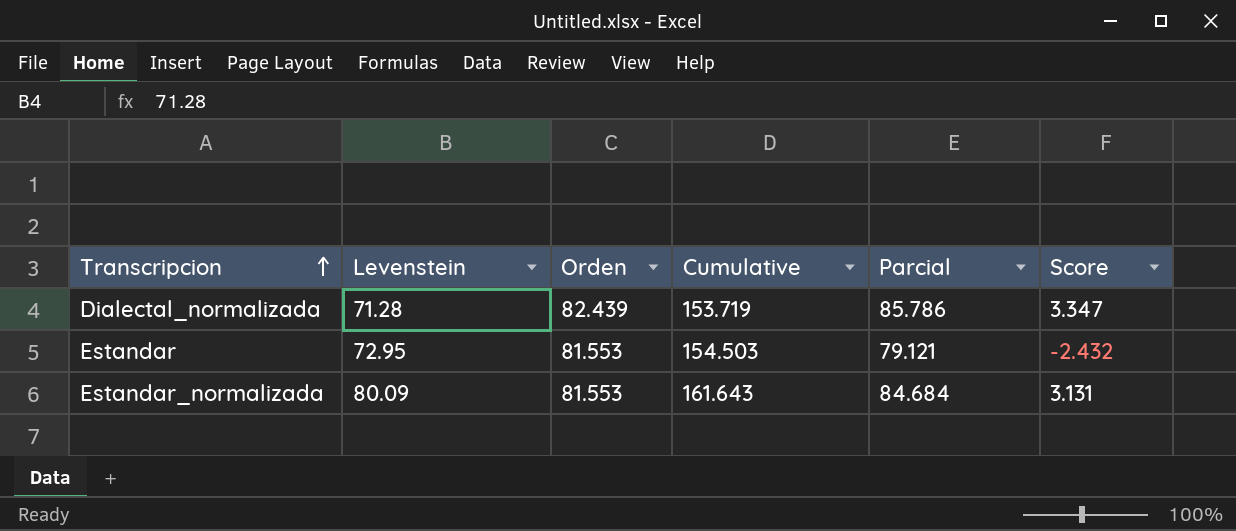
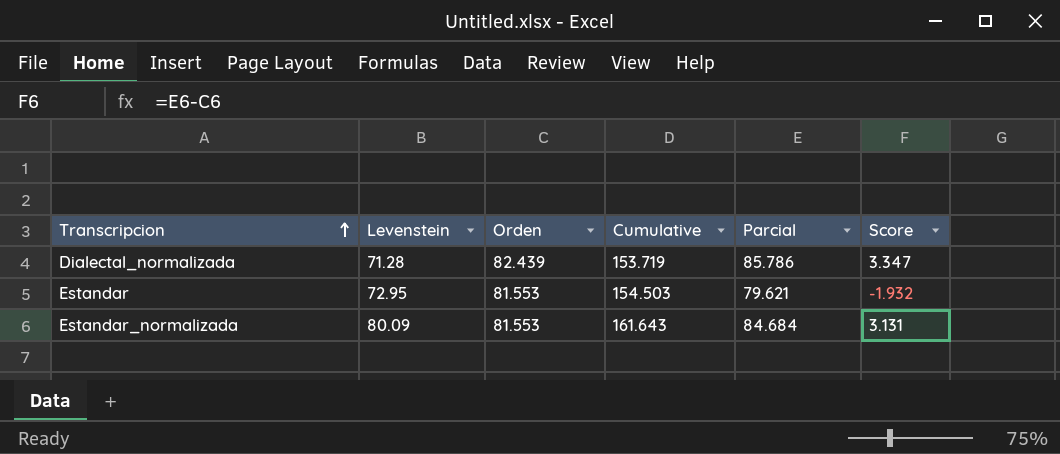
Estandar | Parcial: 79.121 -> 79.621
Estandar | Score: -2.432 -> -1.932

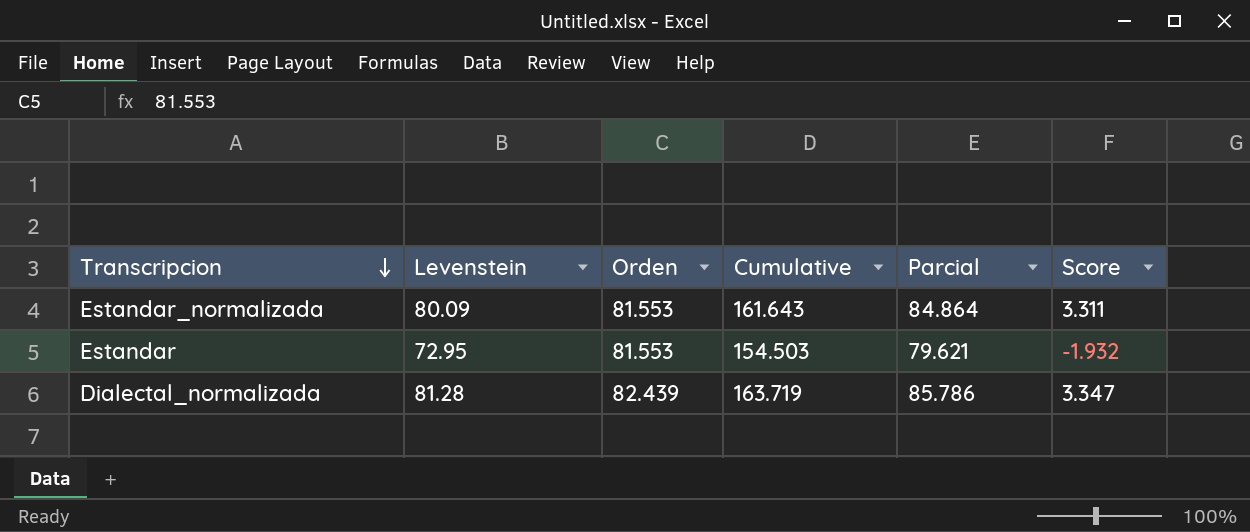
row order: Transcripcion ascending -> Transcripcion descending
Estandar_normalizada | Parcial: 84.684 -> 84.864
Estandar_normalizada | Score: 3.131 -> 3.311
Dialectal_normalizada | Levenstein: 71.28 -> 81.28
Dialectal_normalizada | Cumulative: 153.719 -> 163.719

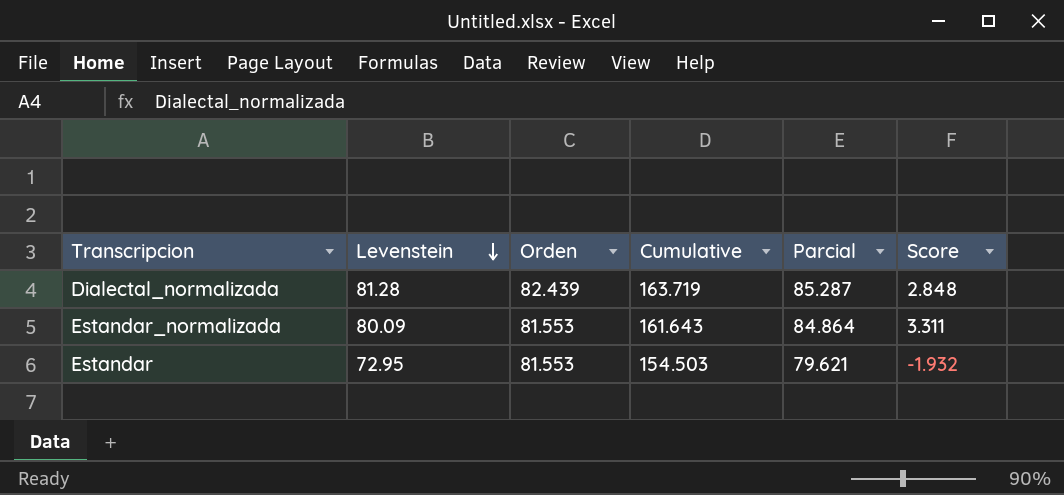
row order: Transcripcion descending -> Levenstein descending
Dialectal_normalizada | Parcial: 85.786 -> 85.287
Dialectal_normalizada | Score: 3.347 -> 2.848

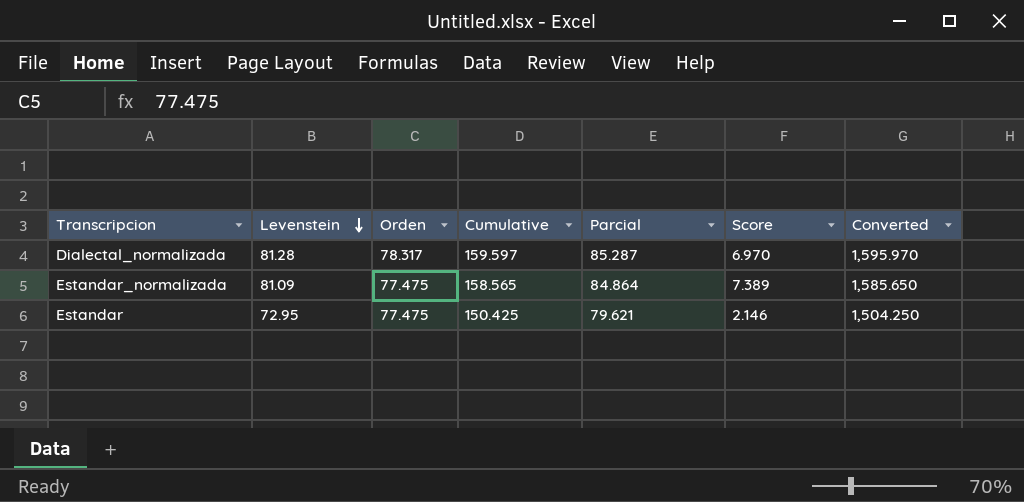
column Converted | formula: none -> [Cumulative] * 10
Dialectal_normalizada | Orden: 82.439 -> 78.317
Dialectal_normalizada | Cumulative: 163.719 -> 159.597
Dialectal_normalizada | Score: 2.848 -> 6.970
Estandar_normalizada | Levenstein: 80.09 -> 81.09
Estandar_normalizada | Orden: 81.553 -> 77.475
Estandar_normalizada | Cumulative: 161.643 -> 158.565
Estandar_normalizada | Score: 3.311 -> 7.389
Estandar | Orden: 81.553 -> 77.475
Estandar | Cumulative: 154.503 -> 150.425
Estandar | Score: -1.932 -> 2.146

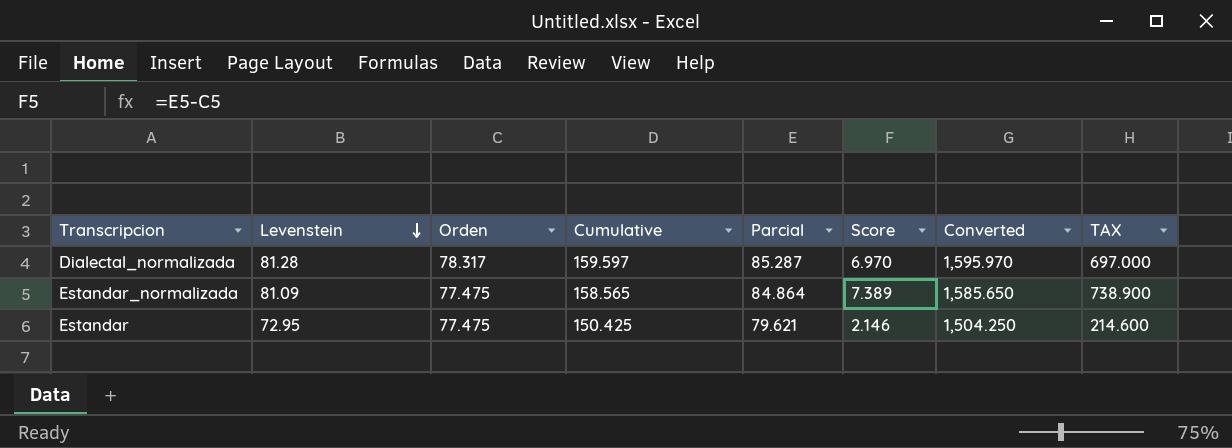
column TAX | formula: none -> [Score] * 100

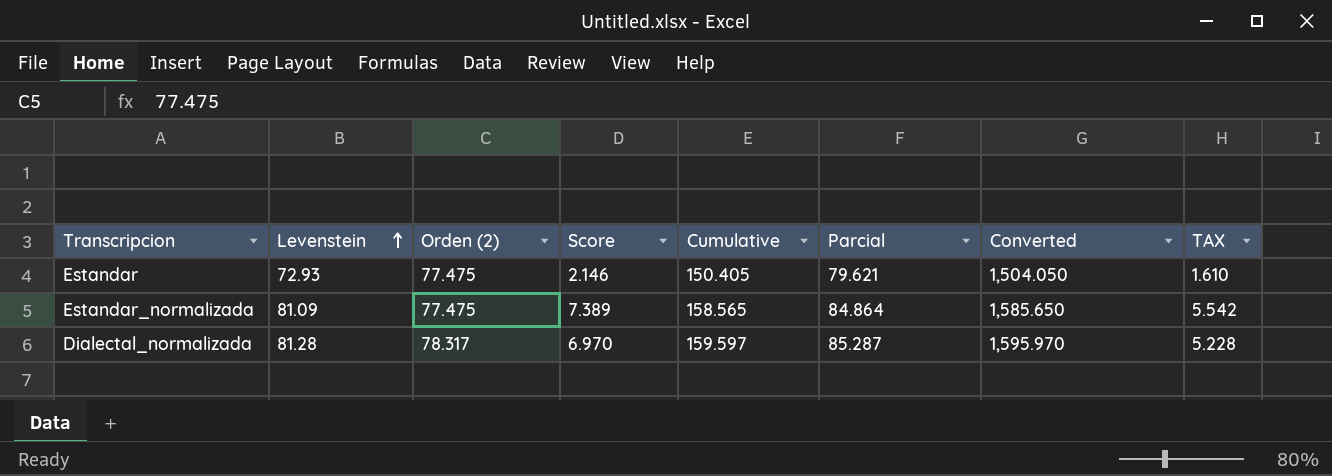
row order: Levenstein descending -> Levenstein ascending
column name: Orden -> Orden (2)
column Score | position: 6 -> 4
column TAX | formula: [Score] * 100 -> [Score] * 0.75
Estandar | Levenstein: 72.95 -> 72.93
Estandar | Cumulative: 150.425 -> 150.405
Estandar | Converted: 1,504.250 -> 1,504.050

